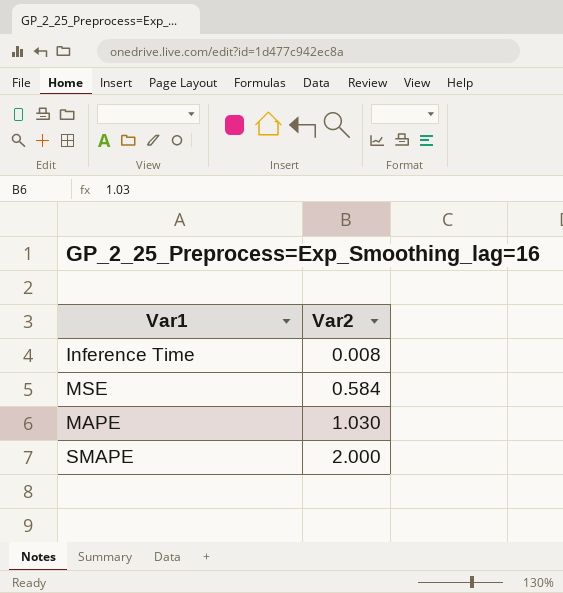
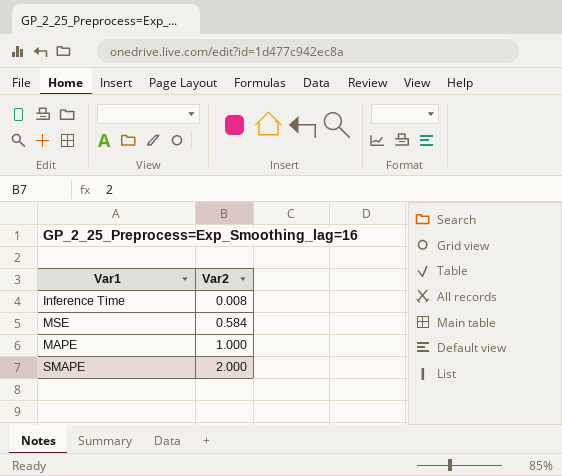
MAPE | Var2: 1.030 -> 1.000

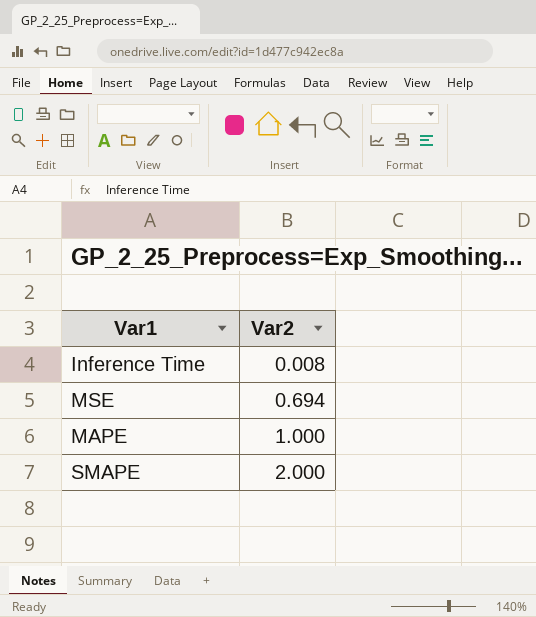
MSE | Var2: 0.584 -> 0.694

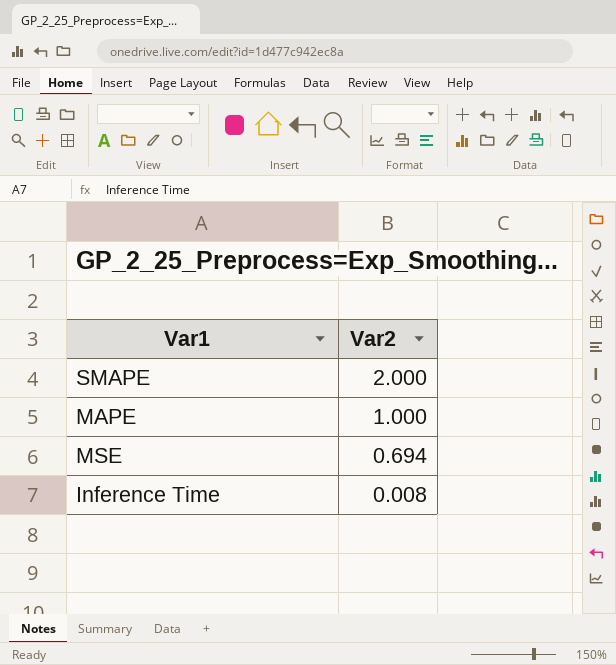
row order: Var2 ascending -> Var2 descending

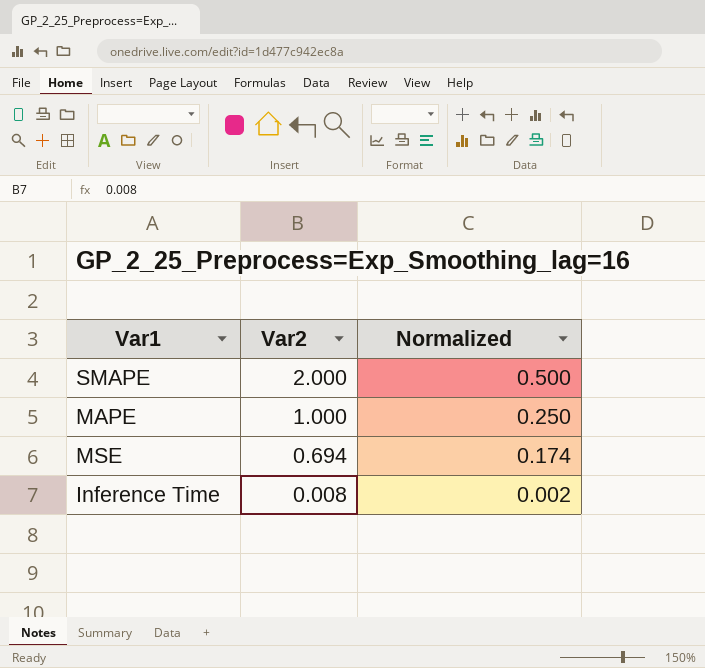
column Normalized | formula: none -> [Var2] * 0.25

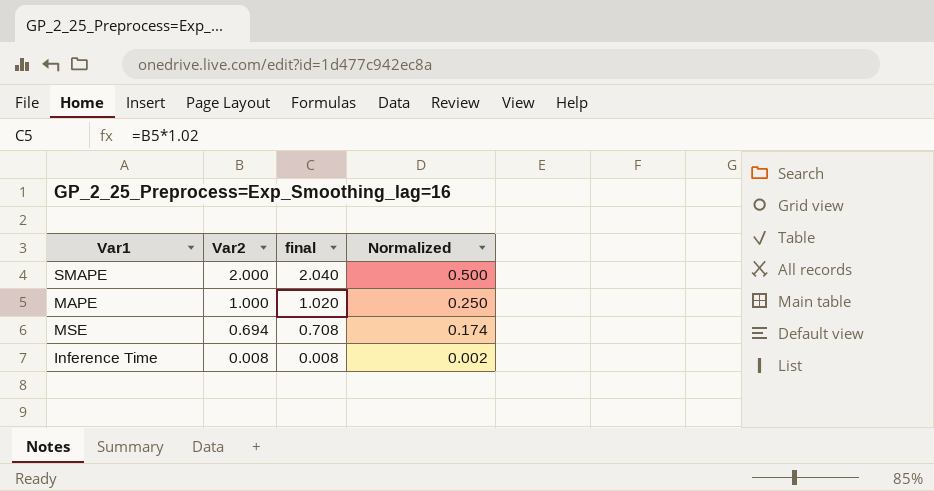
column final | formula: none -> [Var2] * 1.02

